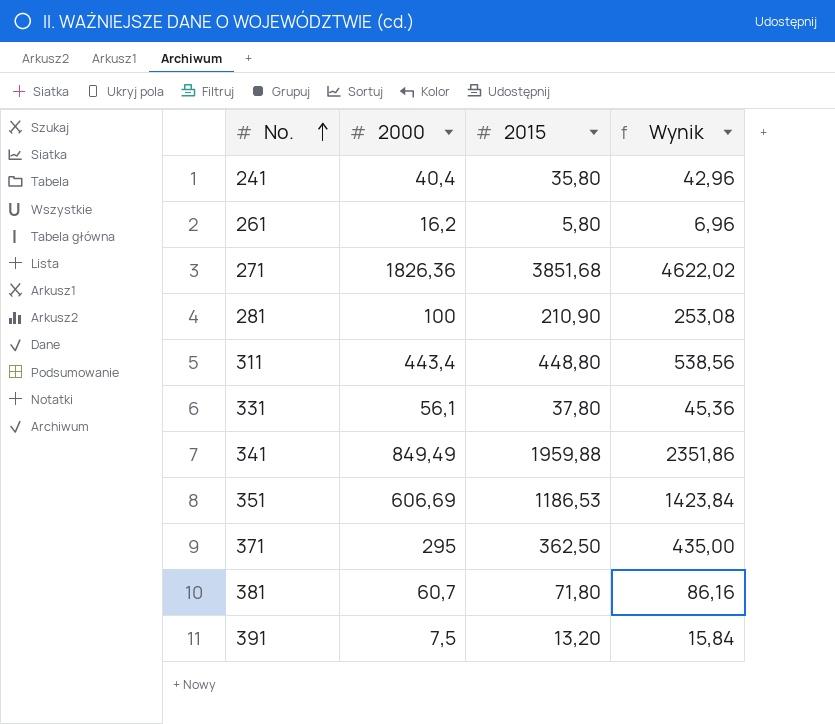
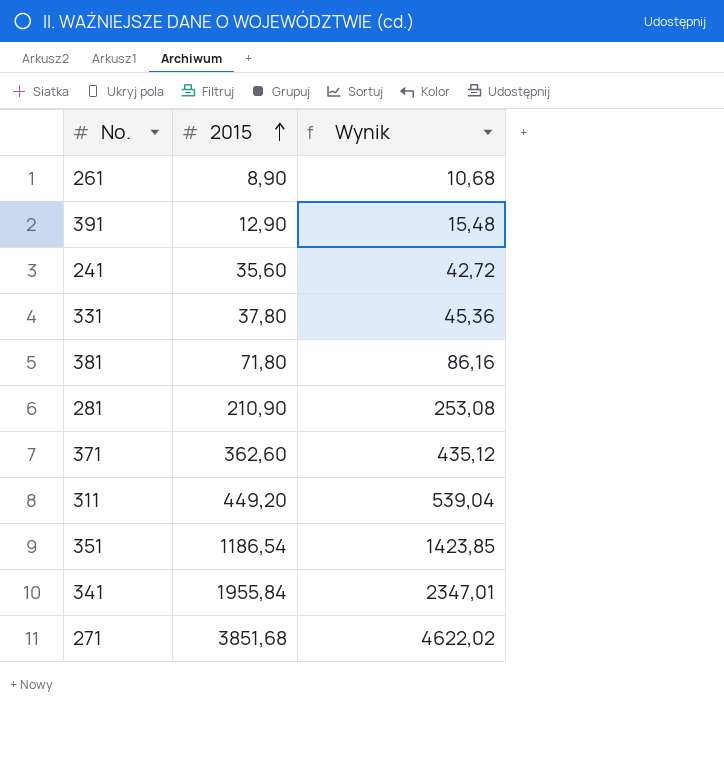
row order: No. ascending -> 2015 ascending
column 2000 | position: 2 -> none
261 | 2015: 5,80 -> 8,90
261 | Wynik: 6,96 -> 10,68
391 | 2015: 13,20 -> 12,90
391 | Wynik: 15,84 -> 15,48
241 | 2015: 35,80 -> 35,60
241 | Wynik: 42,96 -> 42,72
371 | 2015: 362,50 -> 362,60
371 | Wynik: 435,00 -> 435,12
311 | 2015: 448,80 -> 449,20
311 | Wynik: 538,56 -> 539,04
351 | 2015: 1186,53 -> 1186,54
351 | Wynik: 1423,84 -> 1423,85
341 | 2015: 1959,88 -> 1955,84
341 | Wynik: 2351,86 -> 2347,01

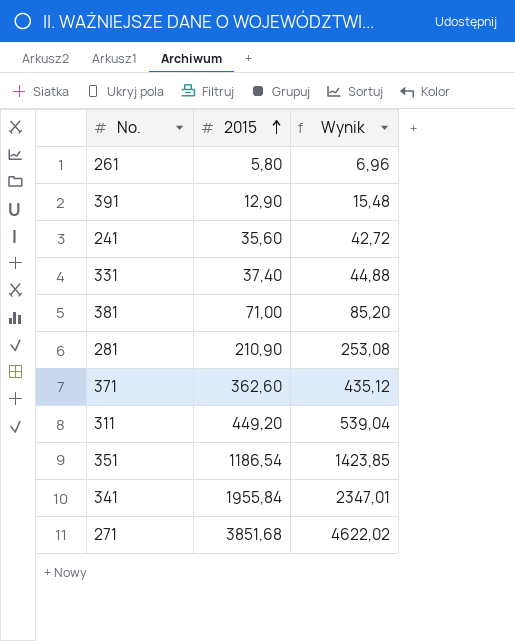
261 | 2015: 8,90 -> 5,80
261 | Wynik: 10,68 -> 6,96
331 | 2015: 37,80 -> 37,40
331 | Wynik: 45,36 -> 44,88
381 | 2015: 71,80 -> 71,00
381 | Wynik: 86,16 -> 85,20

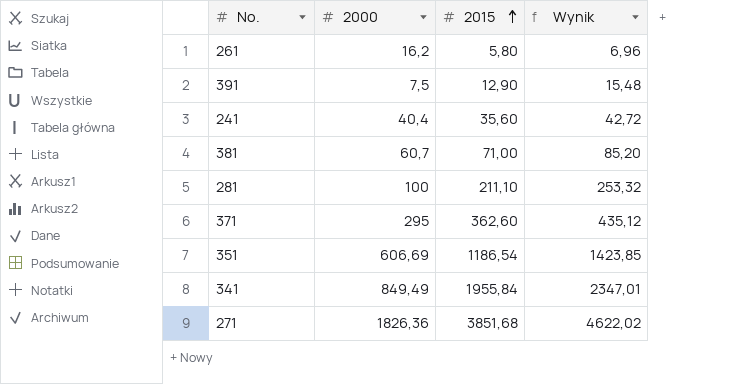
column 2000 | position: none -> 2
row 331: 37,40 | 44,88 -> none
row 311: 449,20 | 539,04 -> none
281 | 2015: 210,90 -> 211,10
281 | Wynik: 253,08 -> 253,32

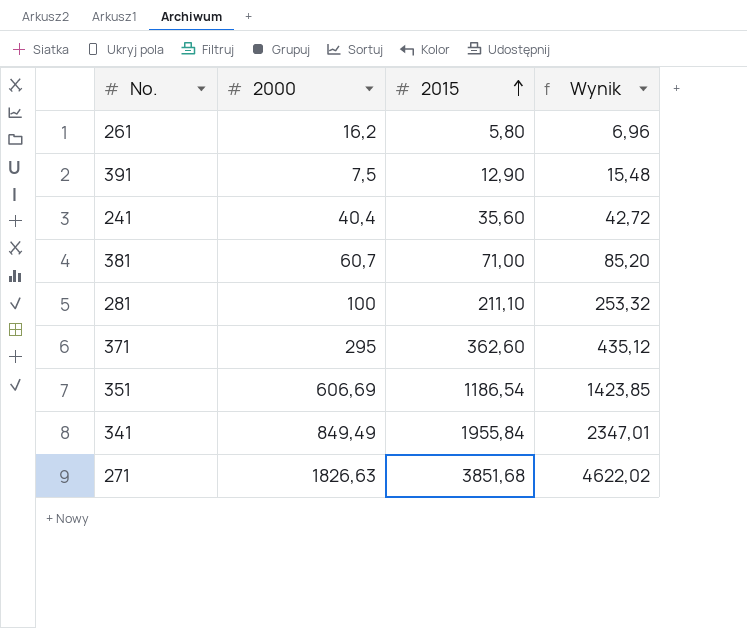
271 | 2000: 1826,36 -> 1826,63

